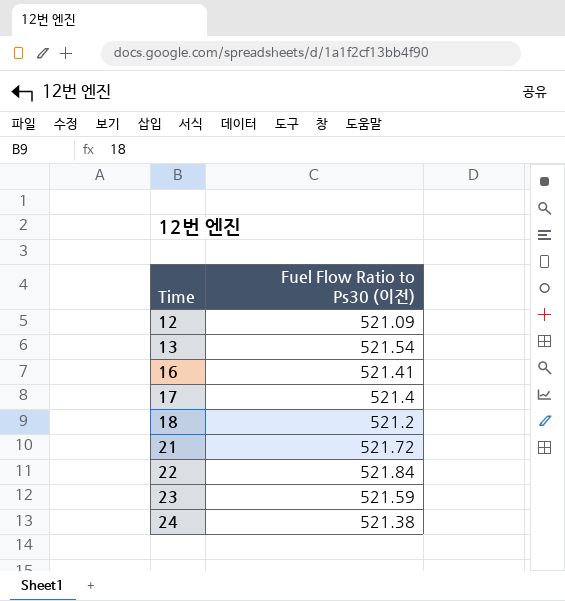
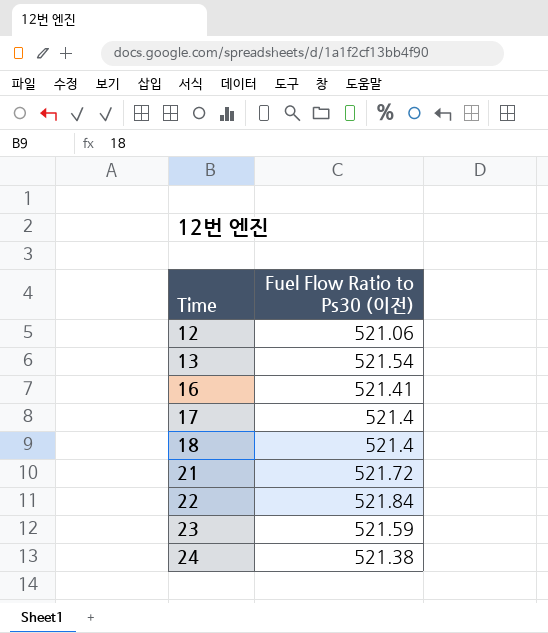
12 | Fuel Flow Ratio to Ps30 (이전): 521.09 -> 521.06
18 | Fuel Flow Ratio to Ps30 (이전): 521.2 -> 521.4

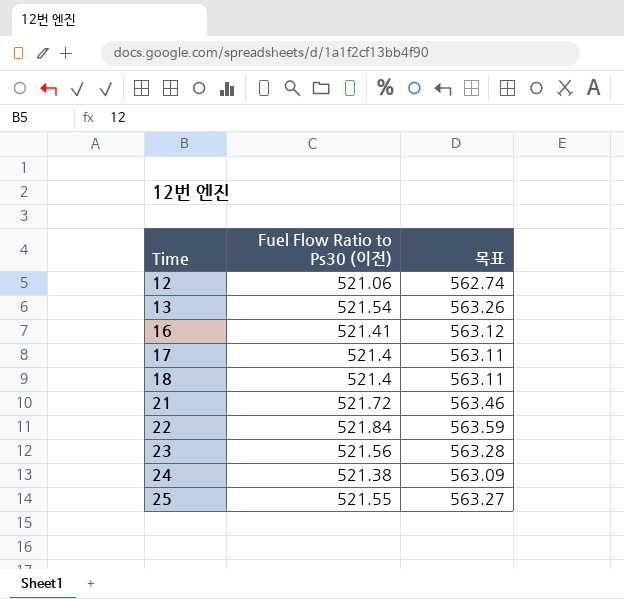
column 목표 | formula: none -> [Fuel Flow Ratio to Ps30 (이전)] * 1.08
23 | Fuel Flow Ratio to Ps30 (이전): 521.59 -> 521.56
row 25: none -> 521.55 | 563.27

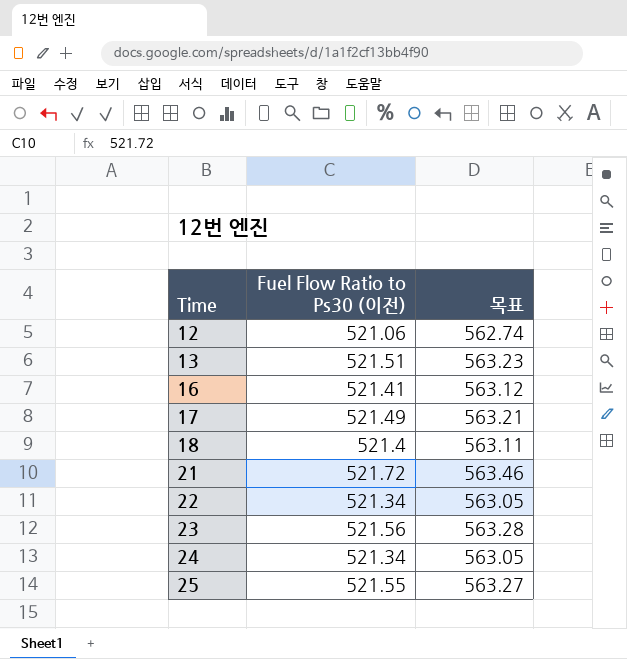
13 | Fuel Flow Ratio to Ps30 (이전): 521.54 -> 521.51
13 | 목표: 563.26 -> 563.23
17 | Fuel Flow Ratio to Ps30 (이전): 521.4 -> 521.49
17 | 목표: 563.11 -> 563.21
22 | Fuel Flow Ratio to Ps30 (이전): 521.84 -> 521.34
22 | 목표: 563.59 -> 563.05
24 | Fuel Flow Ratio to Ps30 (이전): 521.38 -> 521.34
24 | 목표: 563.09 -> 563.05

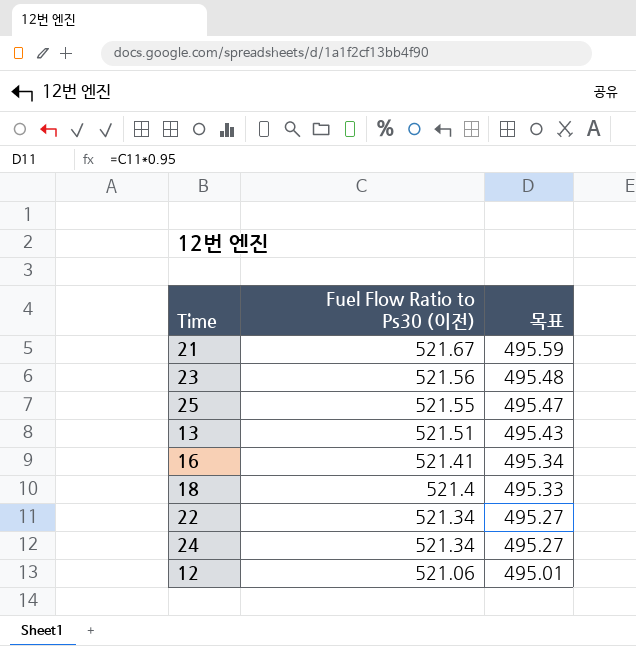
row order: Time ascending -> Fuel Flow Ratio to Ps30 (이전) descending
column 목표 | formula: [Fuel Flow Ratio to Ps30 (이전)] * 1.08 -> [Fuel Flow Ratio to Ps30 (이전)] * 0.95
row 17: 521.49 | 563.21 -> none
21 | Fuel Flow Ratio to Ps30 (이전): 521.72 -> 521.67

